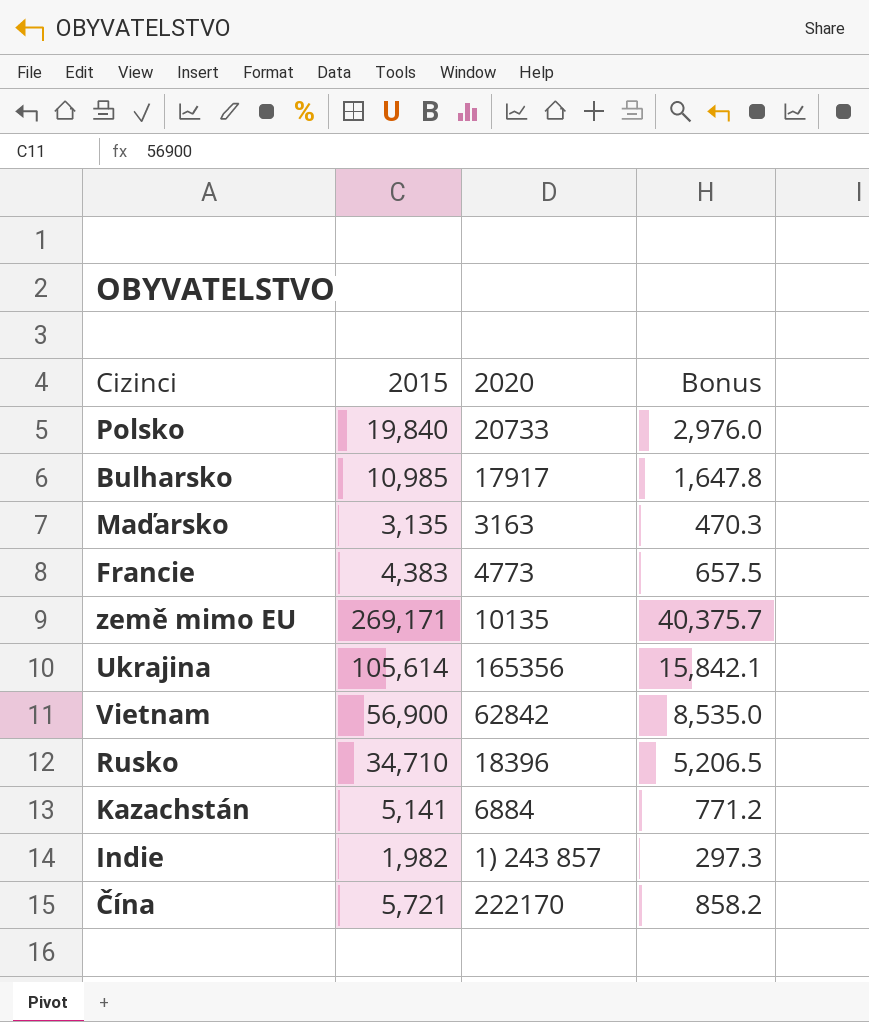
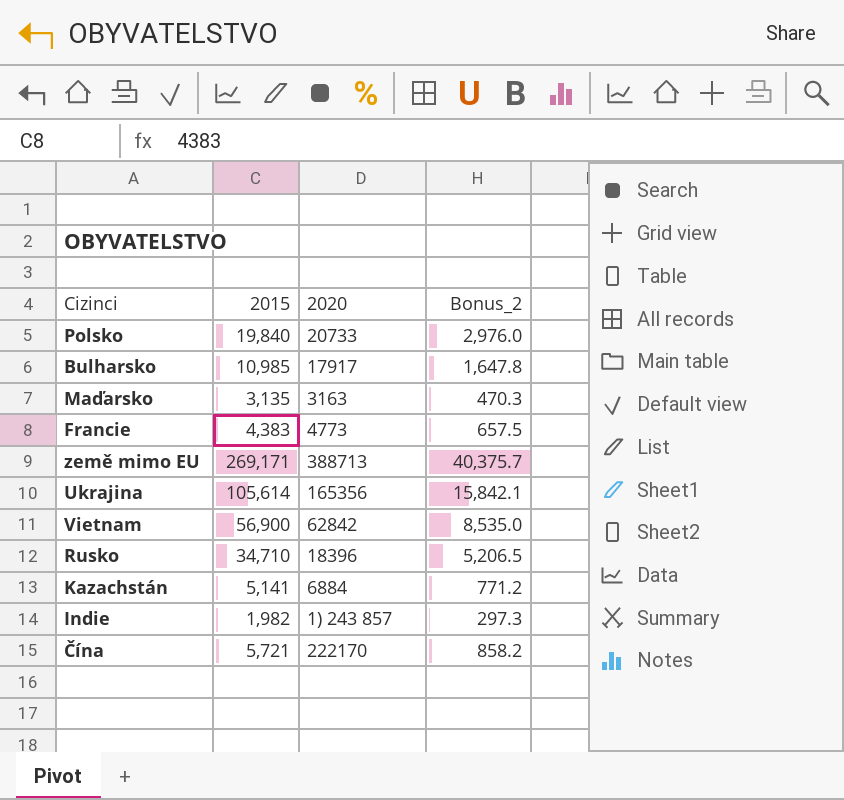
column name: Bonus -> Bonus_2
země mimo EU | 2020: 10135 -> 388713

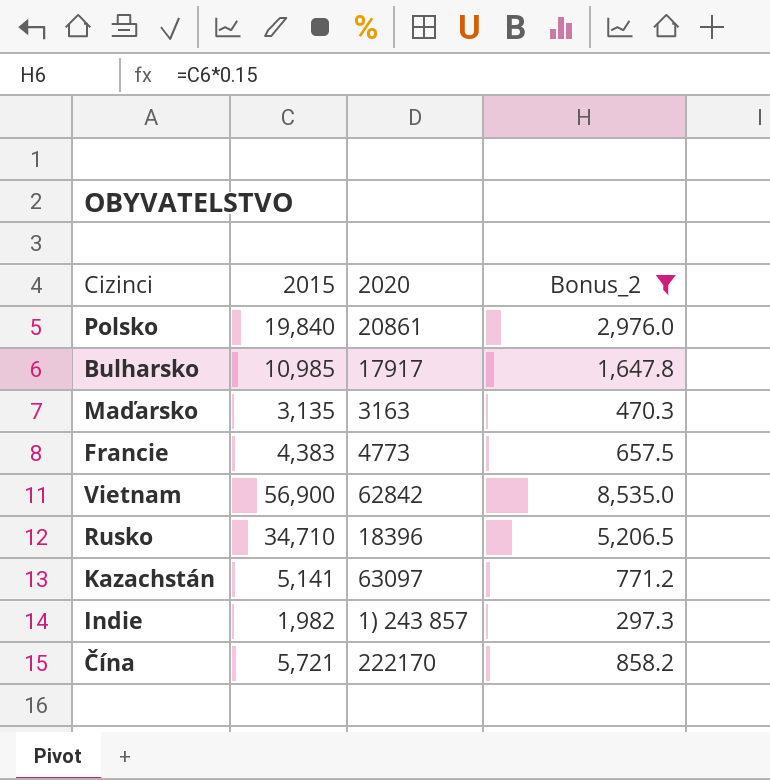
filter: none -> Bonus_2 <= 8,535.0
Polsko | 2020: 20733 -> 20861
Kazachstán | 2020: 6884 -> 63097

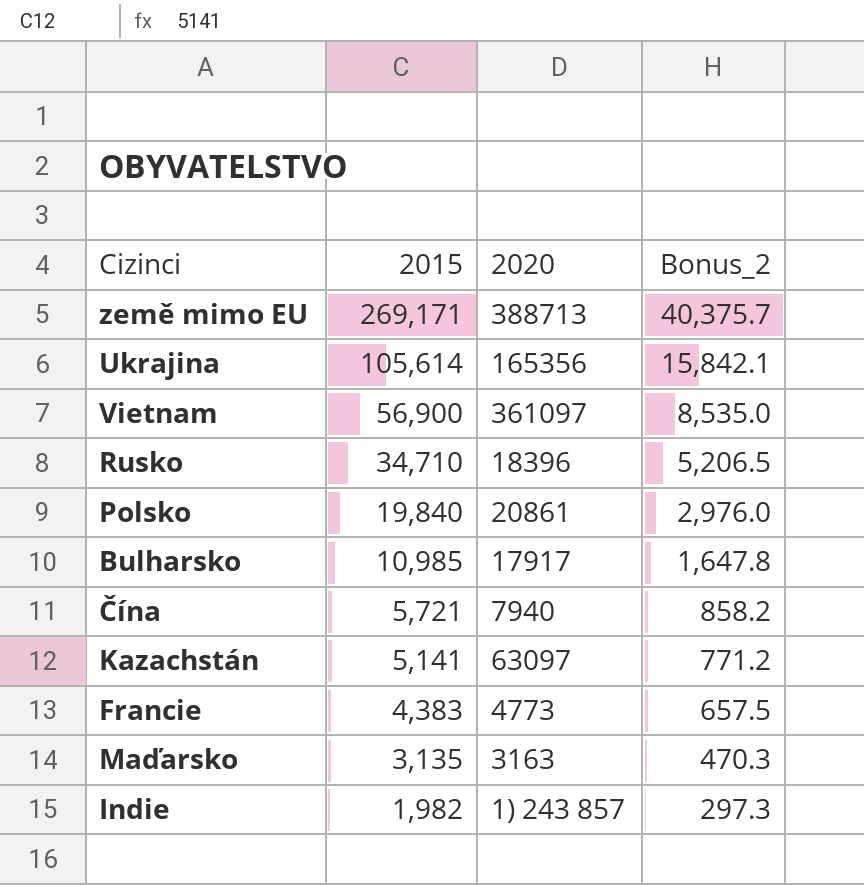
filter: Bonus_2 <= 8,535.0 -> none
row order: none -> 2015 descending
Vietnam | 2020: 62842 -> 361097
Čína | 2020: 222170 -> 7940

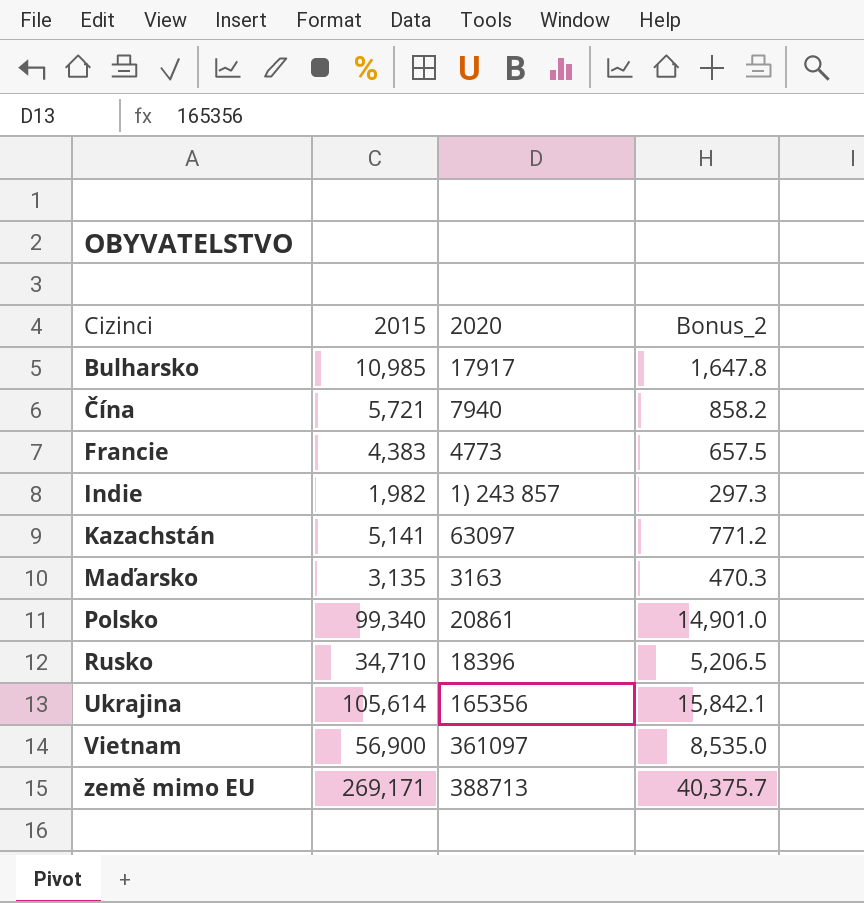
row order: 2015 descending -> Cizinci ascending
Polsko | 2015: 19,840 -> 99,340
Polsko | Bonus_2: 2,976.0 -> 14,901.0

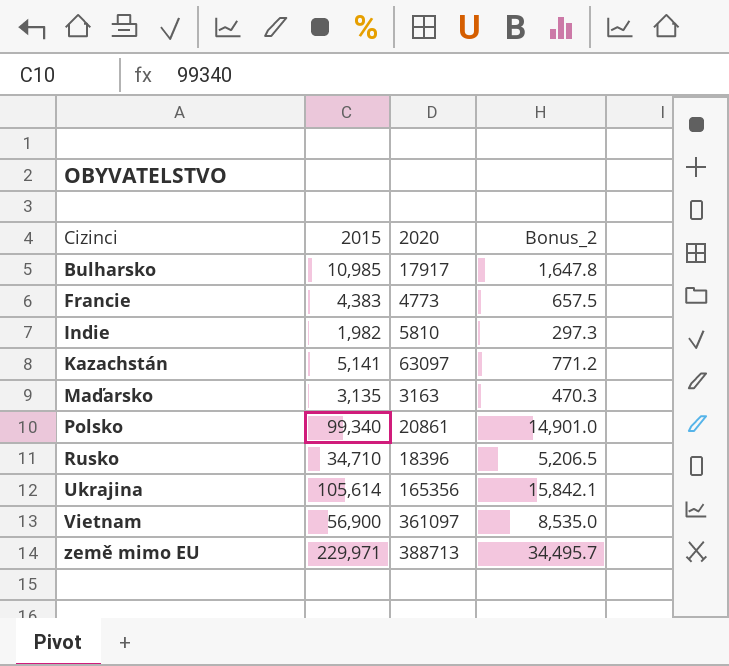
row Čína: 5,721 | 7940 | 858.2 -> none
Indie | 2020: 1) 243 857 -> 5810
země mimo EU | 2015: 269,171 -> 229,971
země mimo EU | Bonus_2: 40,375.7 -> 34,495.7

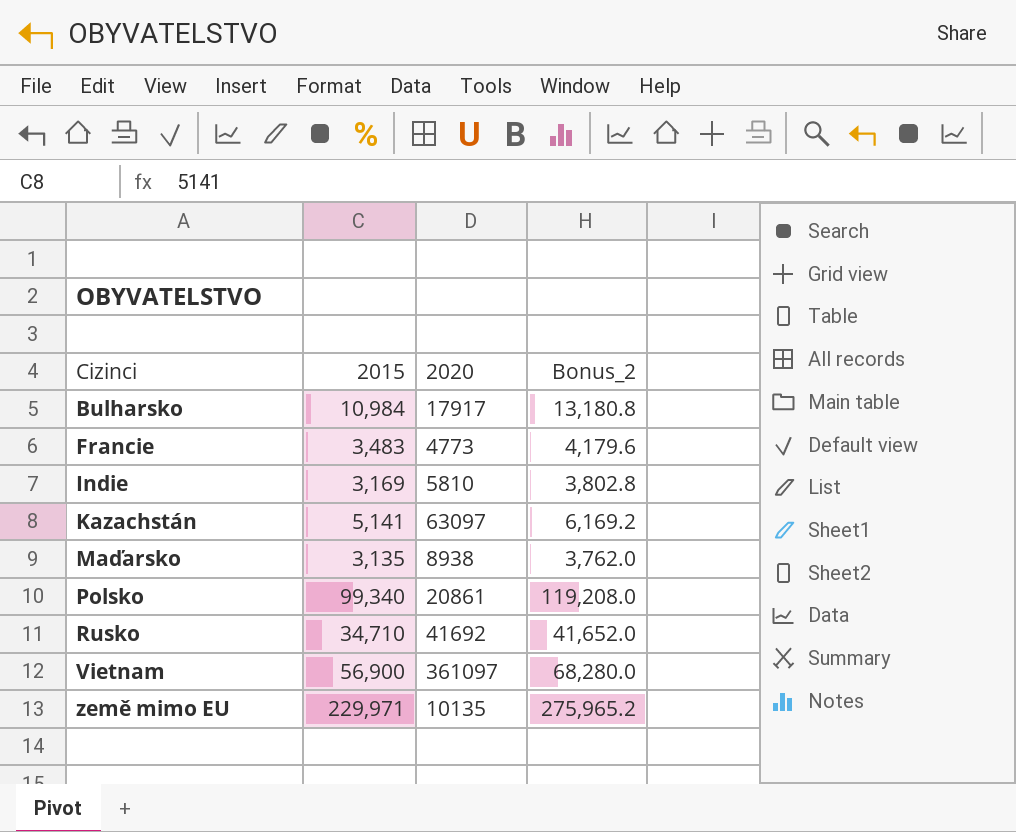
column Bonus_2 | formula: [2015] * 0.15 -> [2015] * 1.2
row Ukrajina: 105,614 | 165356 | 15,842.1 -> none
Bulharsko | 2015: 10,985 -> 10,984
Francie | 2015: 4,383 -> 3,483
Indie | 2015: 1,982 -> 3,169
Maďarsko | 2020: 3163 -> 8938
Rusko | 2020: 18396 -> 41692
země mimo EU | 2020: 388713 -> 10135

